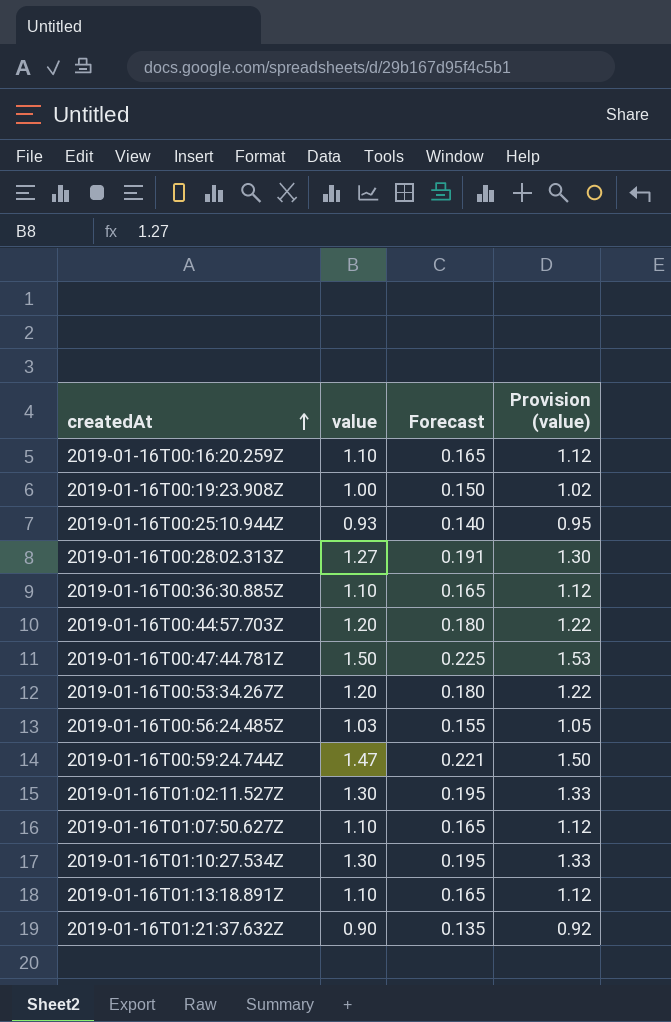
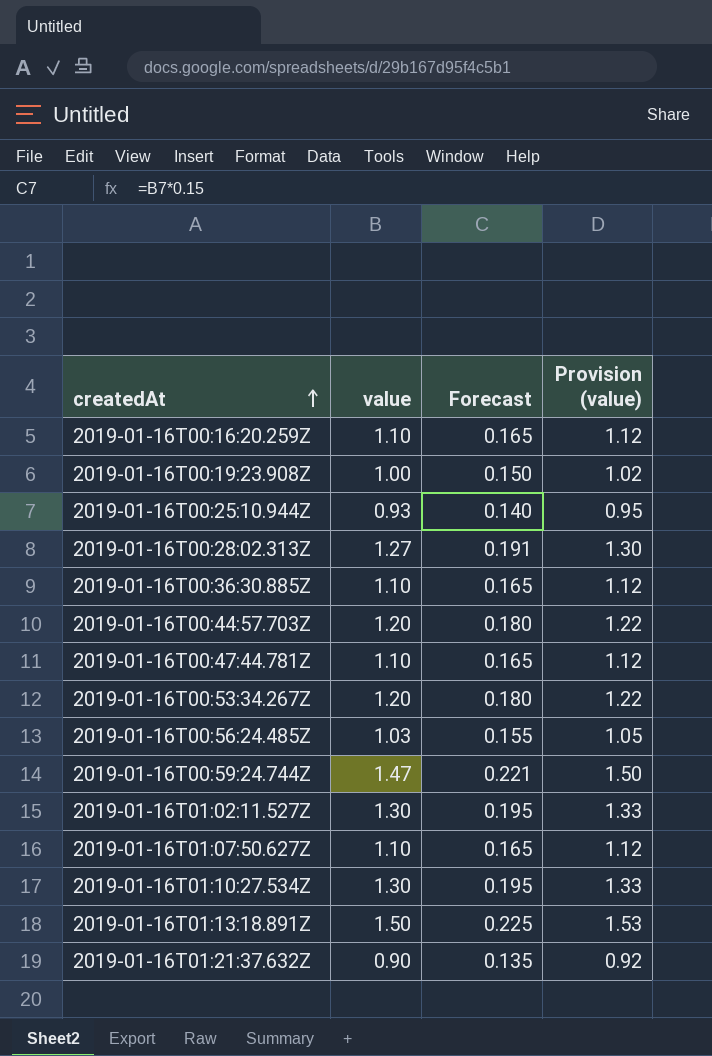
2019-01-16T00:47:44.781Z | value: 1.50 -> 1.10
2019-01-16T00:47:44.781Z | Forecast: 0.225 -> 0.165
2019-01-16T00:47:44.781Z | Provision (value): 1.53 -> 1.12
2019-01-16T01:13:18.891Z | value: 1.10 -> 1.50
2019-01-16T01:13:18.891Z | Forecast: 0.165 -> 0.225
2019-01-16T01:13:18.891Z | Provision (value): 1.12 -> 1.53

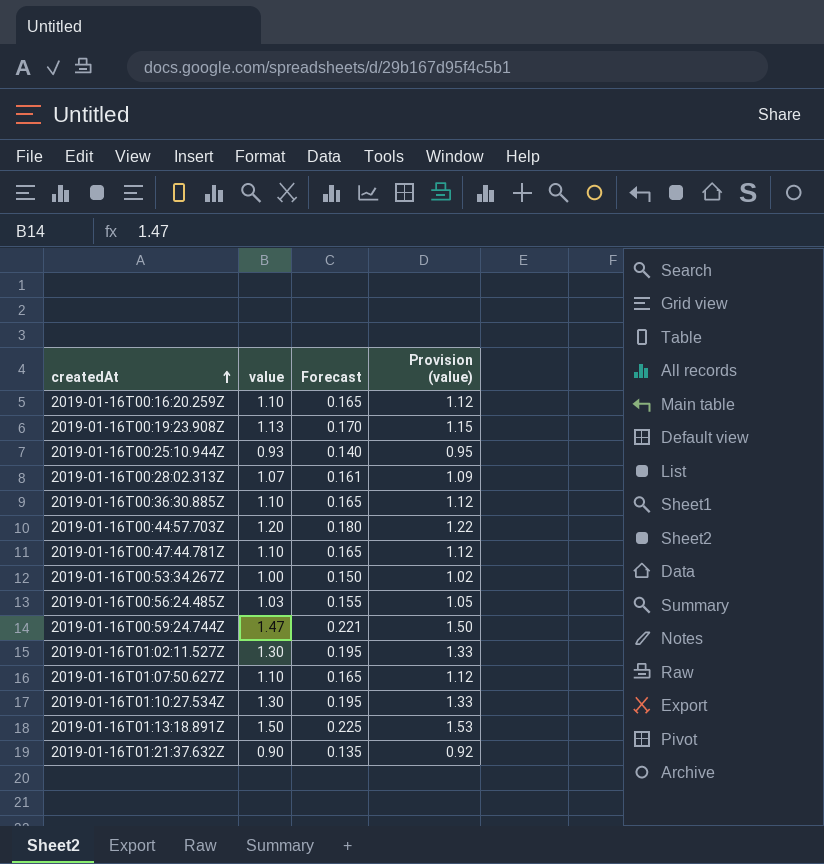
2019-01-16T00:19:23.908Z | value: 1.00 -> 1.13
2019-01-16T00:19:23.908Z | Forecast: 0.150 -> 0.170
2019-01-16T00:19:23.908Z | Provision (value): 1.02 -> 1.15
2019-01-16T00:28:02.313Z | value: 1.27 -> 1.07
2019-01-16T00:28:02.313Z | Forecast: 0.191 -> 0.161
2019-01-16T00:28:02.313Z | Provision (value): 1.30 -> 1.09
2019-01-16T00:53:34.267Z | value: 1.20 -> 1.00
2019-01-16T00:53:34.267Z | Forecast: 0.180 -> 0.150
2019-01-16T00:53:34.267Z | Provision (value): 1.22 -> 1.02

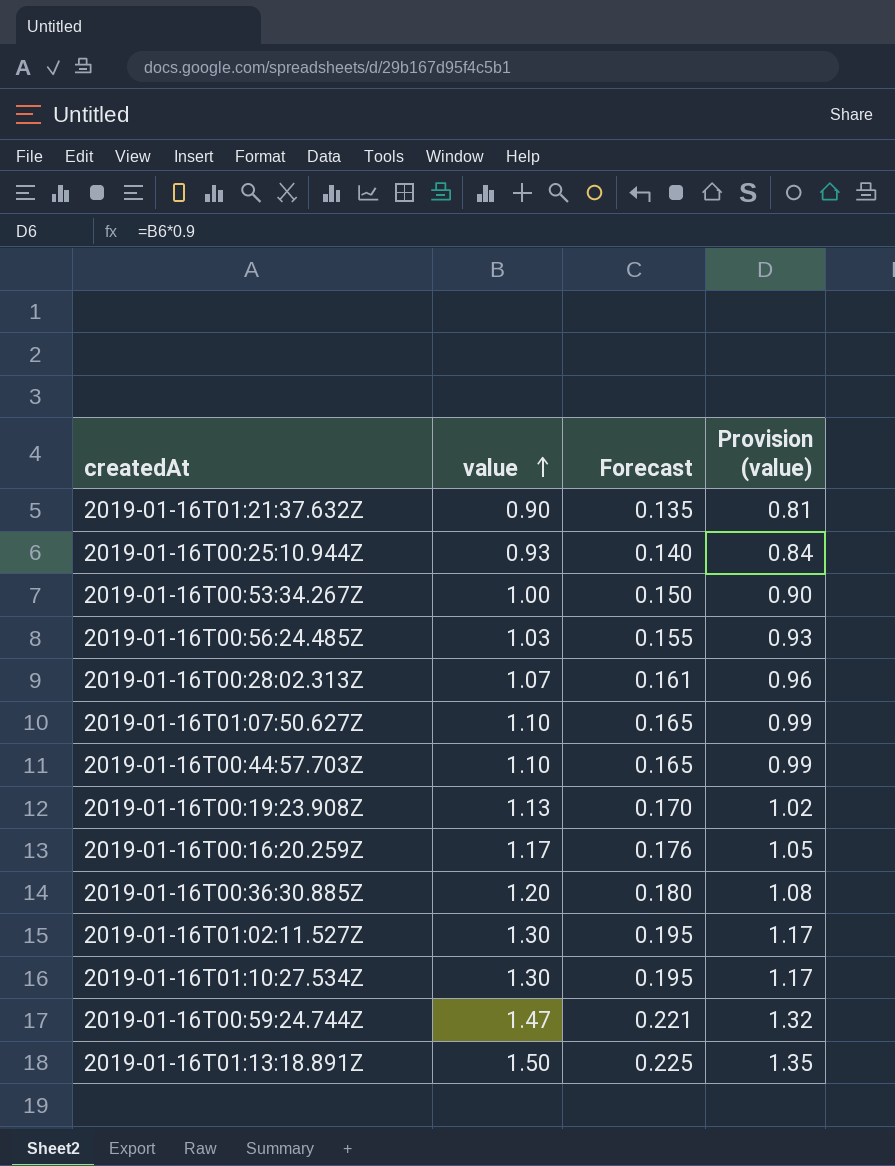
row order: createdAt ascending -> value ascending
column Provision (value) | formula: [value] * 1.02 -> [value] * 0.9
row 2019-01-16T00:47:44.781Z: 1.10 | 0.165 | 1.12 -> none
2019-01-16T00:44:57.703Z | value: 1.20 -> 1.10
2019-01-16T00:44:57.703Z | Forecast: 0.180 -> 0.165
2019-01-16T00:16:20.259Z | value: 1.10 -> 1.17
2019-01-16T00:16:20.259Z | Forecast: 0.165 -> 0.176
2019-01-16T00:36:30.885Z | value: 1.10 -> 1.20
2019-01-16T00:36:30.885Z | Forecast: 0.165 -> 0.180

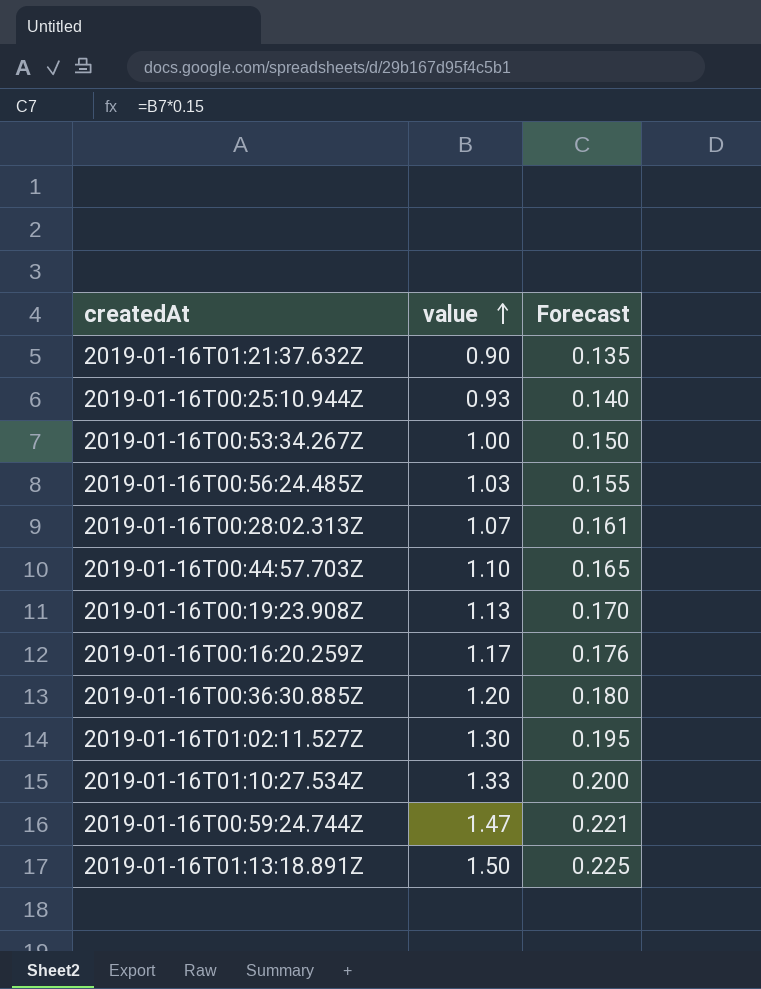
column Provision (value) | formula: [value] * 0.9 -> none
row 2019-01-16T01:07:50.627Z: 1.10 | 0.165 | 0.99 -> none
2019-01-16T01:10:27.534Z | value: 1.30 -> 1.33
2019-01-16T01:10:27.534Z | Forecast: 0.195 -> 0.200

